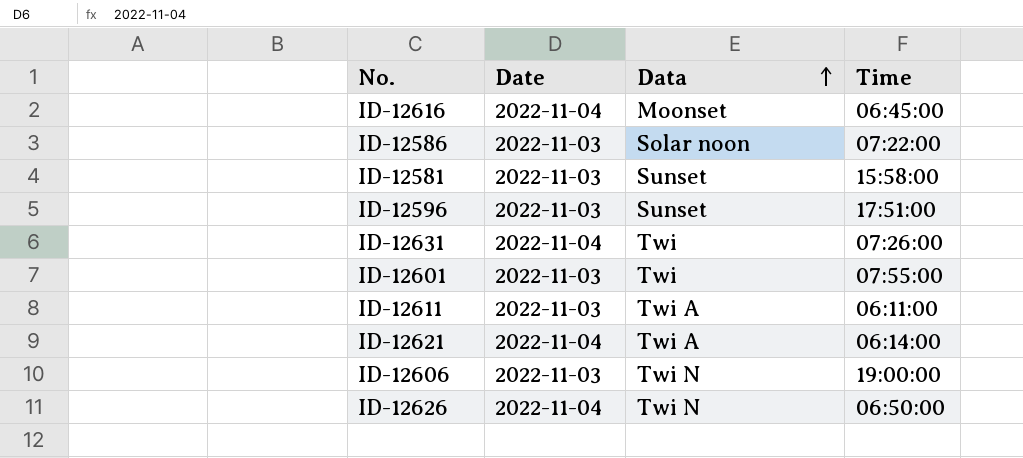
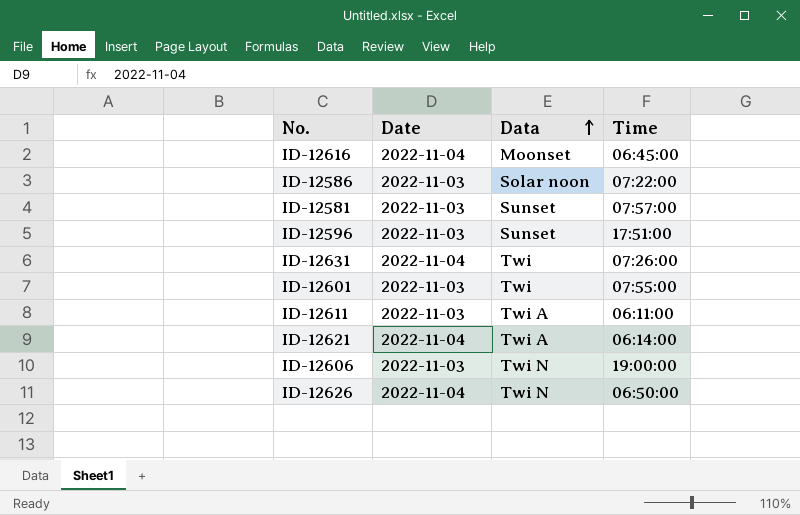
ID-12581 | Time: 15:58:00 -> 07:57:00

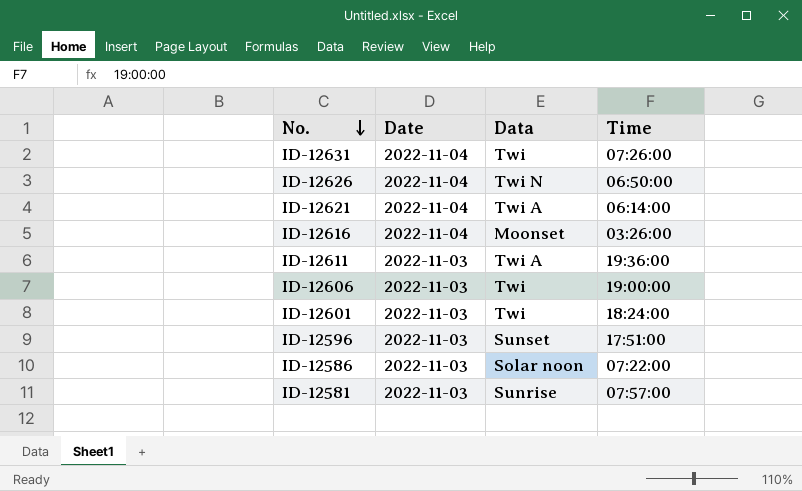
row order: Data ascending -> No. descending
ID-12616 | Time: 06:45:00 -> 03:26:00
ID-12611 | Time: 06:11:00 -> 19:36:00
ID-12606 | Data: Twi N -> Twi
ID-12601 | Time: 07:55:00 -> 18:24:00
ID-12581 | Data: Sunset -> Sunrise

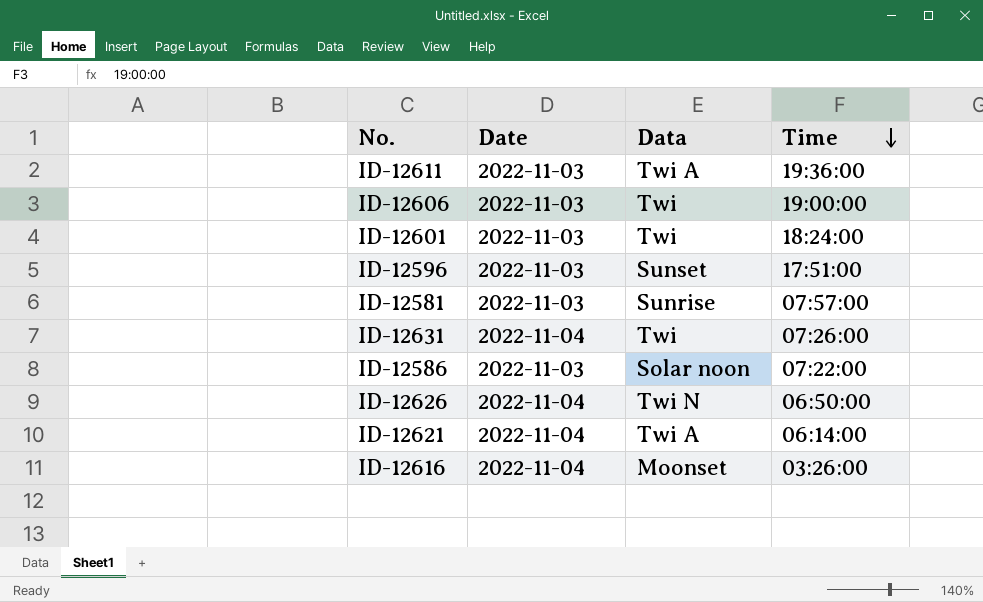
row order: No. descending -> Time descending

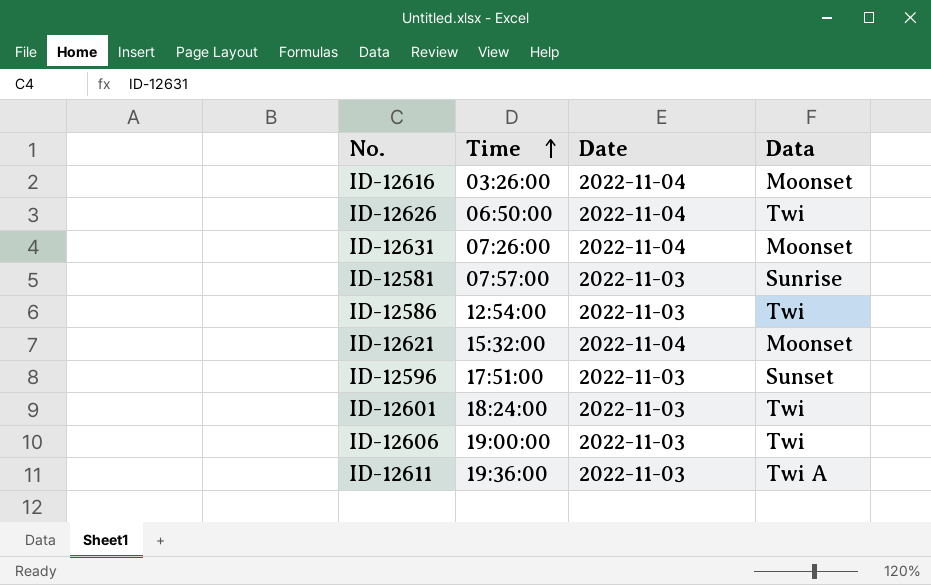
row order: Time descending -> Time ascending
column Time | position: 4 -> 2
ID-12626 | Data: Twi N -> Twi
ID-12631 | Data: Twi -> Moonset
ID-12586 | Time: 07:22:00 -> 12:54:00
ID-12586 | Data: Solar noon -> Twi
ID-12621 | Time: 06:14:00 -> 15:32:00
ID-12621 | Data: Twi A -> Moonset

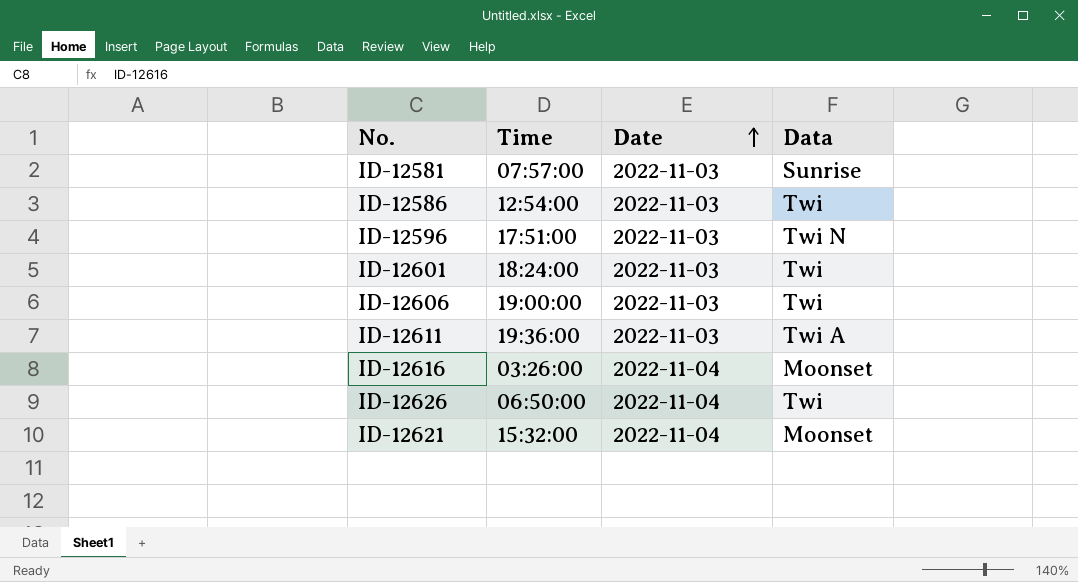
row order: Time ascending -> Date ascending
row ID-12631: 07:26:00 | 2022-11-04 | Moonset -> none
ID-12596 | Data: Sunset -> Twi N

